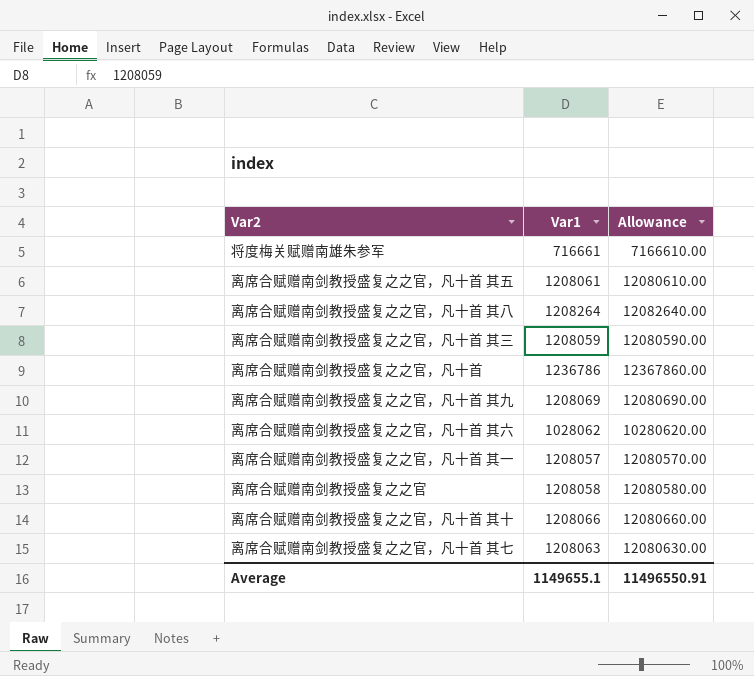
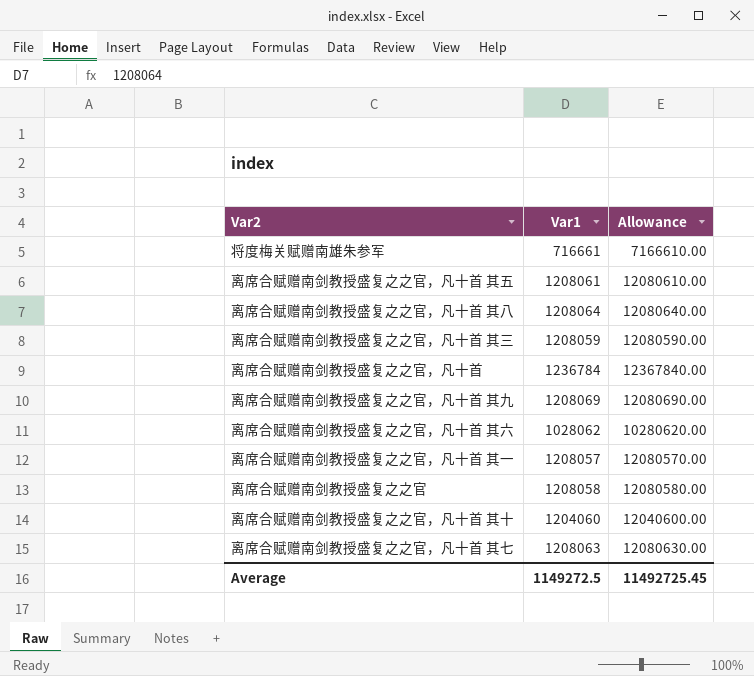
离席合赋赠南剑教授盛复之之官，凡十首 其八 | Var1: 1208264 -> 1208064
离席合赋赠南剑教授盛复之之官，凡十首 其八 | Allowance: 12082640.00 -> 12080640.00
离席合赋赠南剑教授盛复之之官，凡十首 | Var1: 1236786 -> 1236784
离席合赋赠南剑教授盛复之之官，凡十首 | Allowance: 12367860.00 -> 12367840.00
离席合赋赠南剑教授盛复之之官，凡十首 其十 | Var1: 1208066 -> 1204060
离席合赋赠南剑教授盛复之之官，凡十首 其十 | Allowance: 12080660.00 -> 12040600.00
Average | Var1: 1149655.1 -> 1149272.5
Average | Allowance: 11496550.91 -> 11492725.45

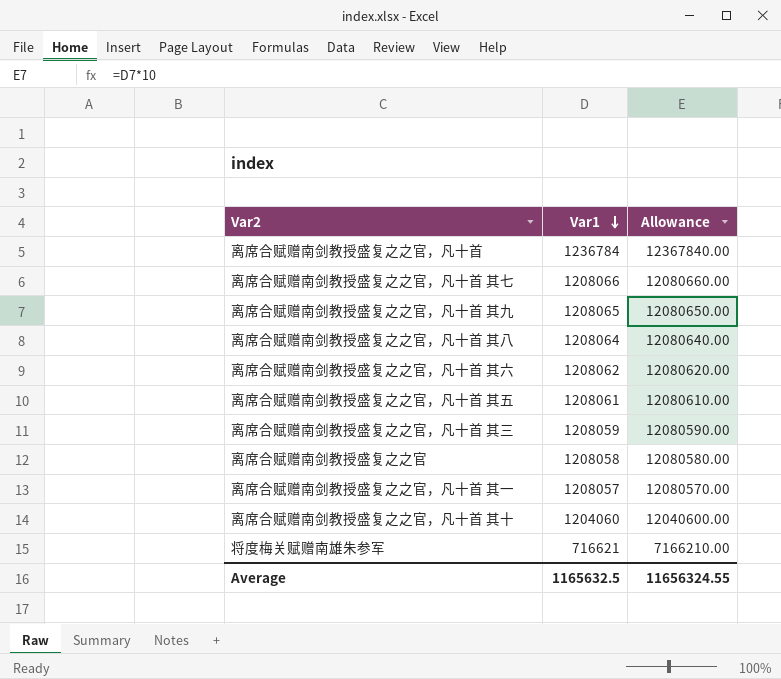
row order: none -> Var1 descending
离席合赋赠南剑教授盛复之之官，凡十首 其七 | Var1: 1208063 -> 1208066
离席合赋赠南剑教授盛复之之官，凡十首 其七 | Allowance: 12080630.00 -> 12080660.00
离席合赋赠南剑教授盛复之之官，凡十首 其九 | Var1: 1208069 -> 1208065
离席合赋赠南剑教授盛复之之官，凡十首 其九 | Allowance: 12080690.00 -> 12080650.00
离席合赋赠南剑教授盛复之之官，凡十首 其六 | Var1: 1028062 -> 1208062
离席合赋赠南剑教授盛复之之官，凡十首 其六 | Allowance: 10280620.00 -> 12080620.00
将度梅关赋赠南雄朱参军 | Var1: 716661 -> 716621
将度梅关赋赠南雄朱参军 | Allowance: 7166610.00 -> 7166210.00
Average | Var1: 1149272.5 -> 1165632.5
Average | Allowance: 11492725.45 -> 11656324.55

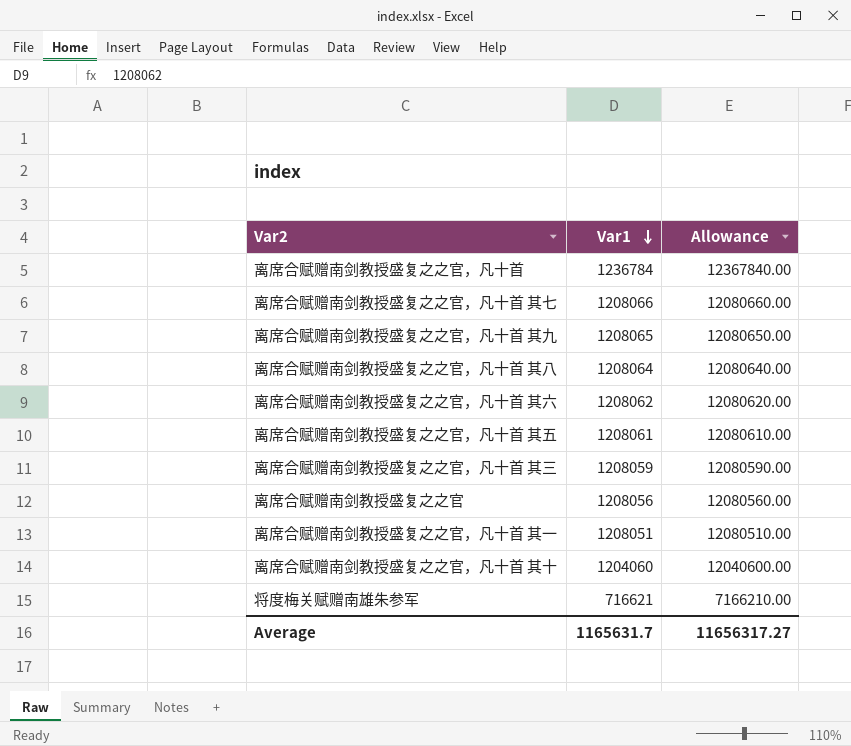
离席合赋赠南剑教授盛复之之官 | Var1: 1208058 -> 1208056
离席合赋赠南剑教授盛复之之官 | Allowance: 12080580.00 -> 12080560.00
离席合赋赠南剑教授盛复之之官，凡十首 其一 | Var1: 1208057 -> 1208051
离席合赋赠南剑教授盛复之之官，凡十首 其一 | Allowance: 12080570.00 -> 12080510.00
Average | Var1: 1165632.5 -> 1165631.7
Average | Allowance: 11656324.55 -> 11656317.27

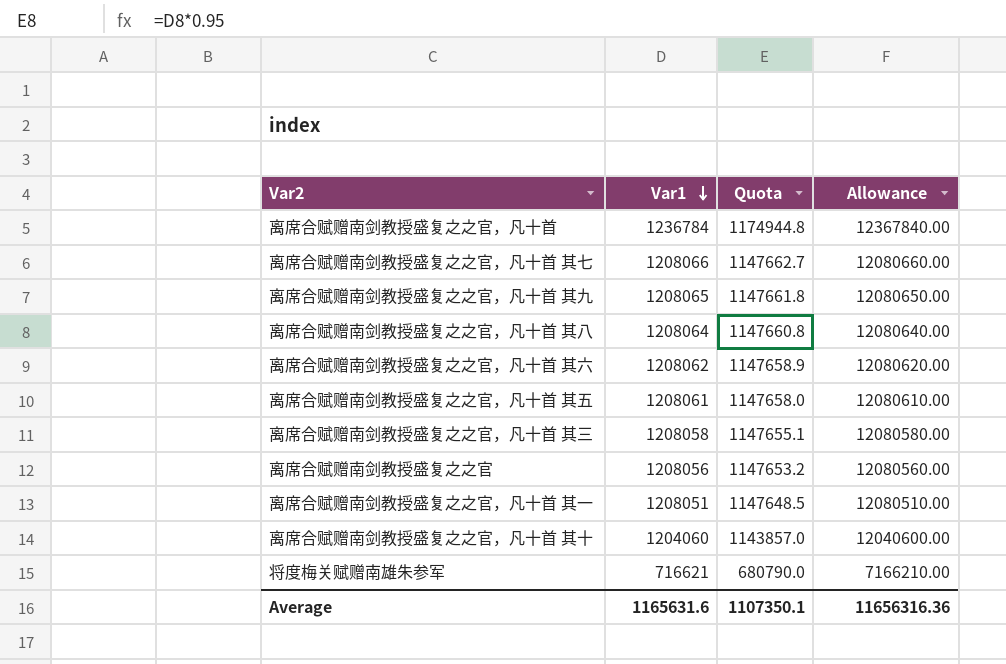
column Quota | formula: none -> [Var1] * 0.95
离席合赋赠南剑教授盛复之之官，凡十首 其三 | Var1: 1208059 -> 1208058
离席合赋赠南剑教授盛复之之官，凡十首 其三 | Allowance: 12080590.00 -> 12080580.00
Average | Var1: 1165631.7 -> 1165631.6
Average | Allowance: 11656317.27 -> 11656316.36

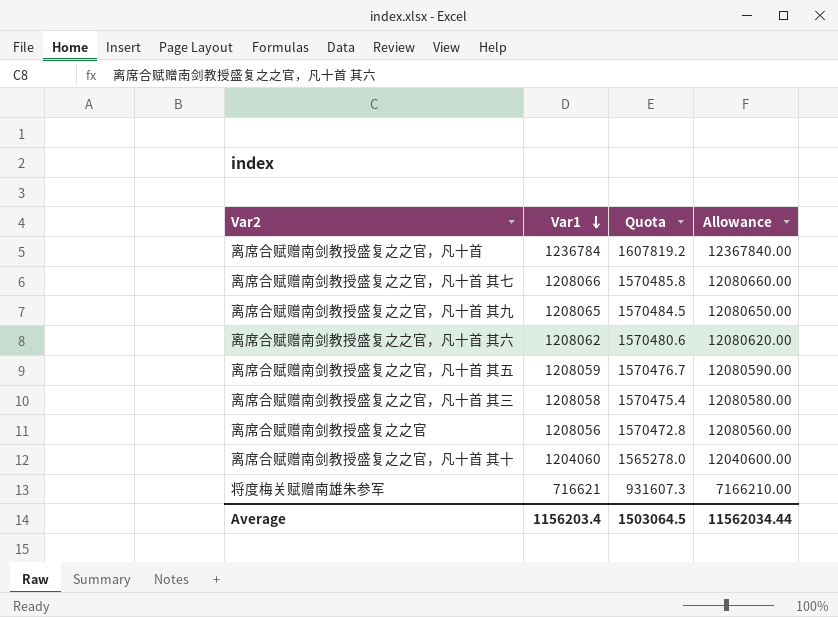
column Quota | formula: [Var1] * 0.95 -> [Var1] * 1.3
row 离席合赋赠南剑教授盛复之之官，凡十首 其八: 1208064 | 1147660.8 | 12080640.00 -> none
row 离席合赋赠南剑教授盛复之之官，凡十首 其一: 1208051 | 1147648.5 | 12080510.00 -> none
离席合赋赠南剑教授盛复之之官，凡十首 其五 | Var1: 1208061 -> 1208059
离席合赋赠南剑教授盛复之之官，凡十首 其五 | Allowance: 12080610.00 -> 12080590.00
Average | Var1: 1165631.6 -> 1156203.4
Average | Quota: 1107350.1 -> 1503064.5
Average | Allowance: 11656316.36 -> 11562034.44

